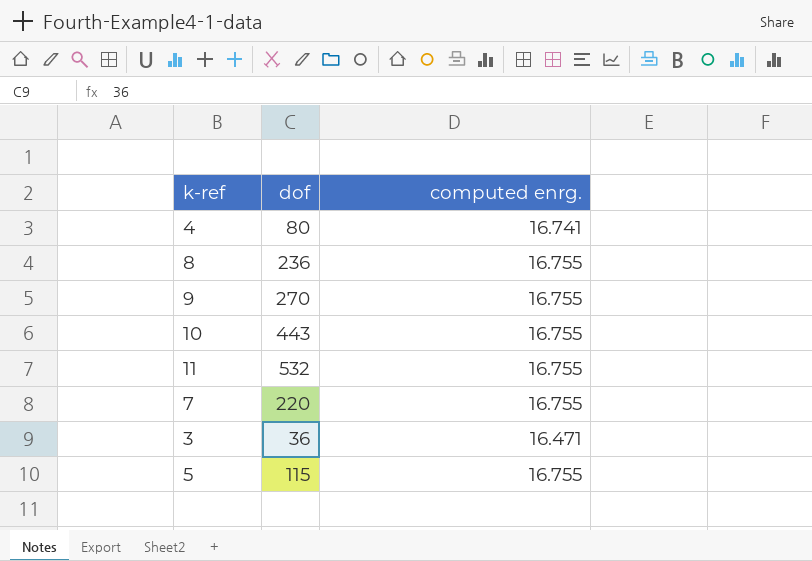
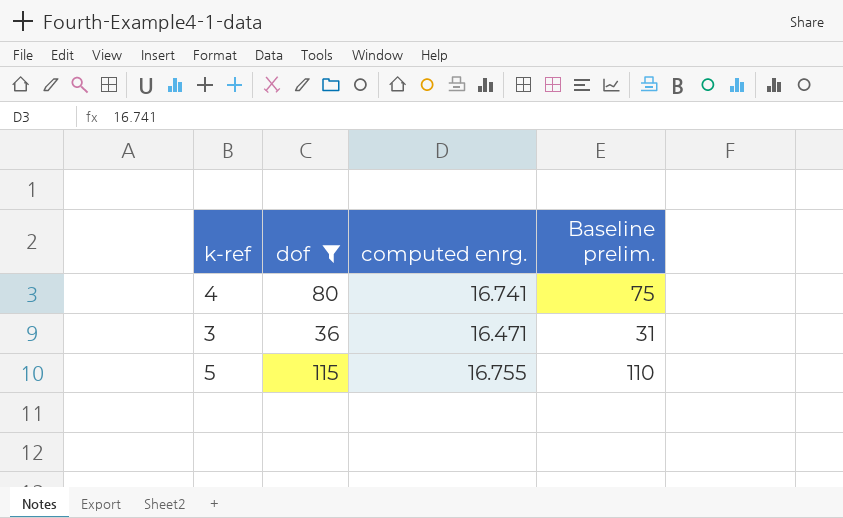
filter: none -> dof <= 115
column Baseline prelim. | formula: none -> [dof] - 5

